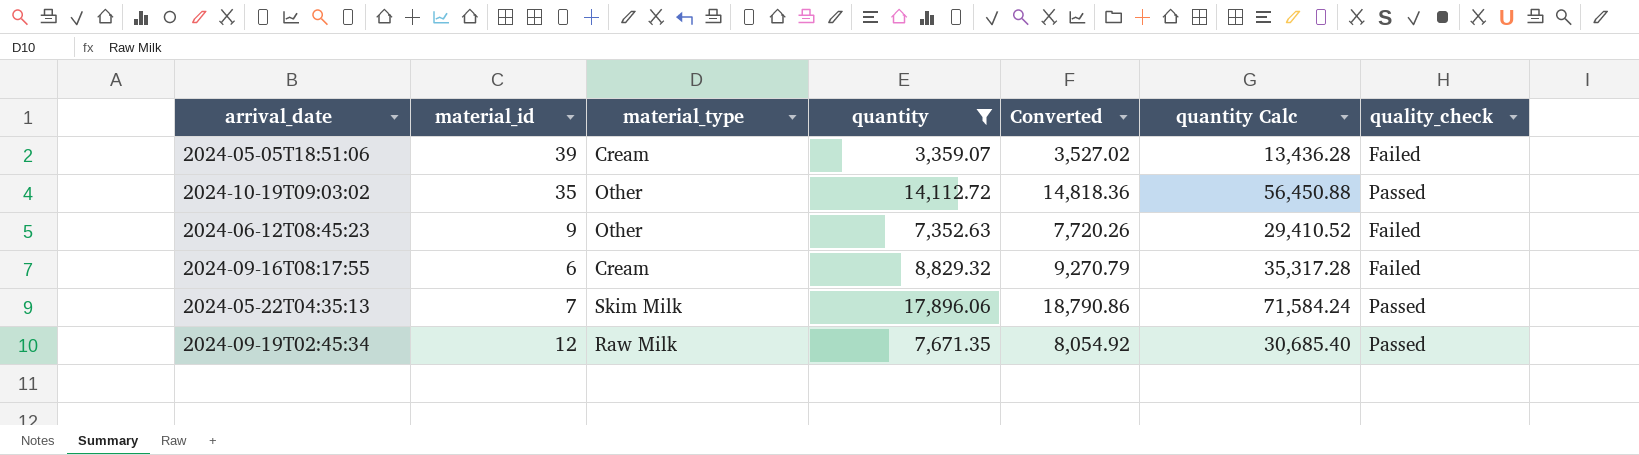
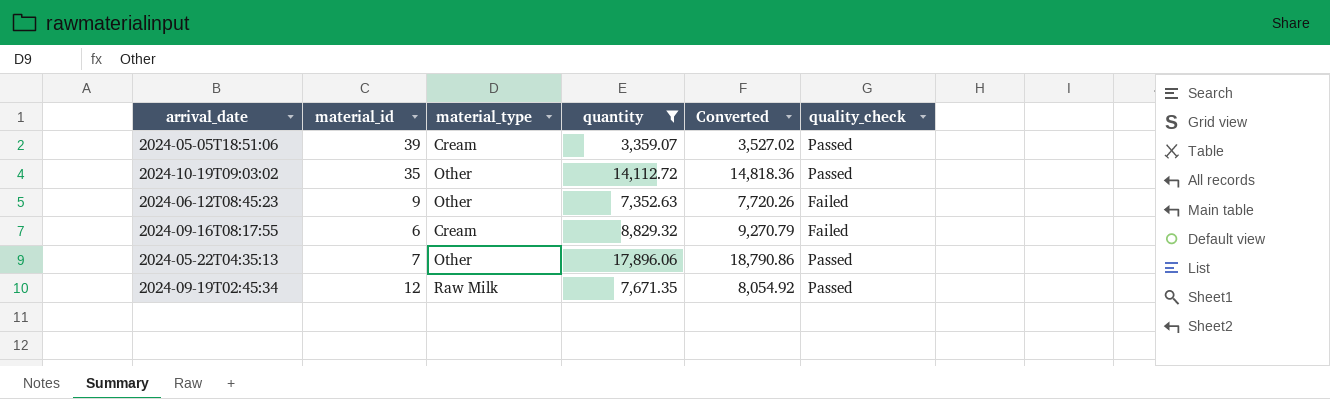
column quantity Calc | formula: [quantity] * 4 -> none
2024-05-05T18:51:06 | quality_check: Failed -> Passed
2024-05-22T04:35:13 | material_type: Skim Milk -> Other

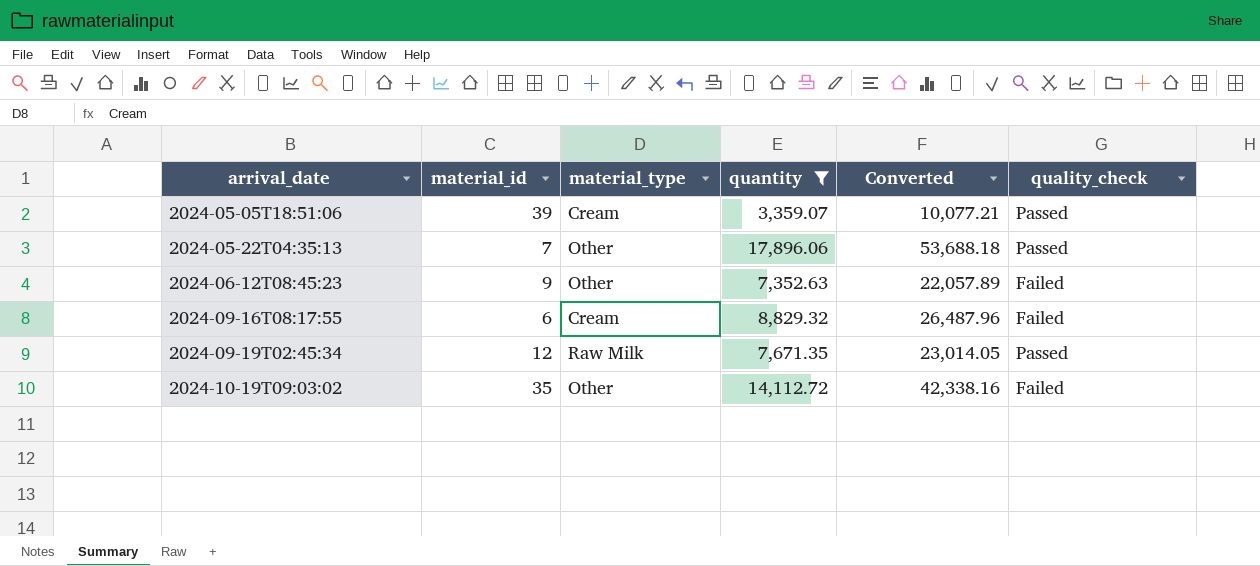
row order: none -> arrival_date ascending
column Converted | formula: [quantity] * 1.05 -> [quantity] * 3
2024-10-19T09:03:02 | quality_check: Passed -> Failed

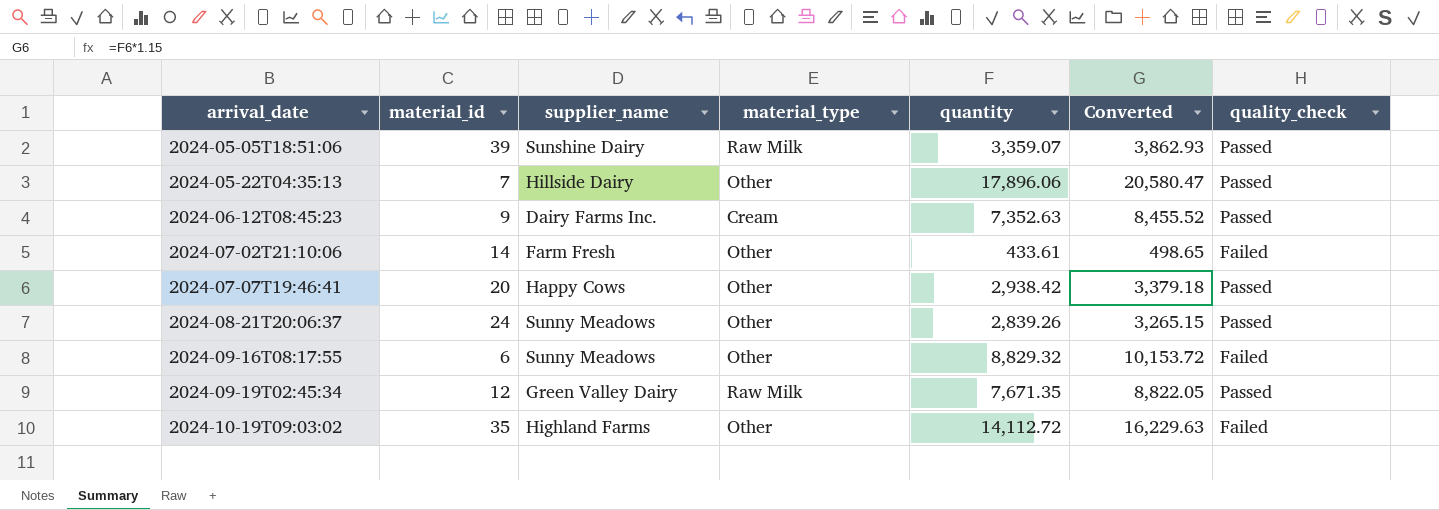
filter: quantity >= 3,359.07 -> none
column supplier_name | position: none -> 3
column Converted | formula: [quantity] * 3 -> [quantity] * 1.15
2024-05-05T18:51:06 | material_type: Cream -> Raw Milk
2024-06-12T08:45:23 | material_type: Other -> Cream
2024-06-12T08:45:23 | quality_check: Failed -> Passed
2024-09-16T08:17:55 | material_type: Cream -> Other

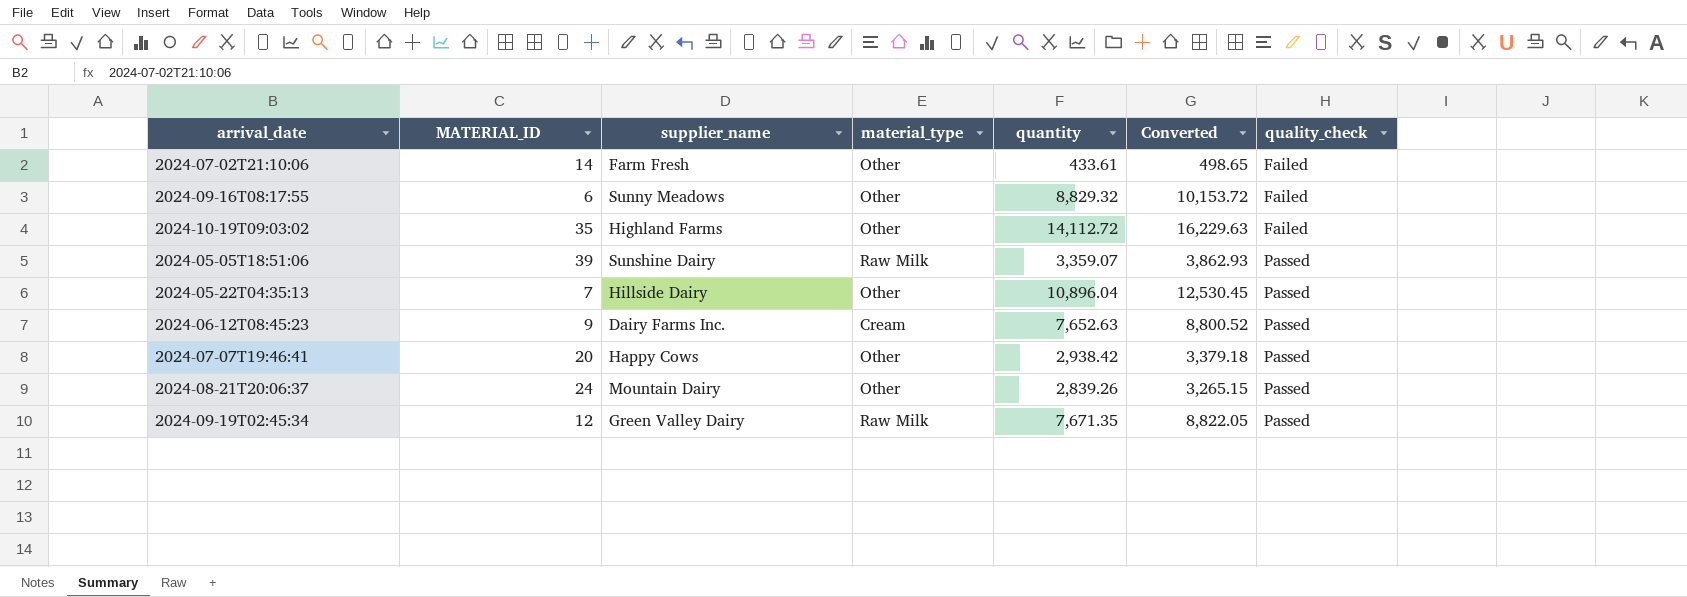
row order: arrival_date ascending -> quality_check ascending
column name: material_id -> MATERIAL_ID
2024-05-22T04:35:13 | quantity: 17,896.06 -> 10,896.04
2024-05-22T04:35:13 | Converted: 20,580.47 -> 12,530.45
2024-06-12T08:45:23 | quantity: 7,352.63 -> 7,652.63
2024-06-12T08:45:23 | Converted: 8,455.52 -> 8,800.52
2024-08-21T20:06:37 | supplier_name: Sunny Meadows -> Mountain Dairy

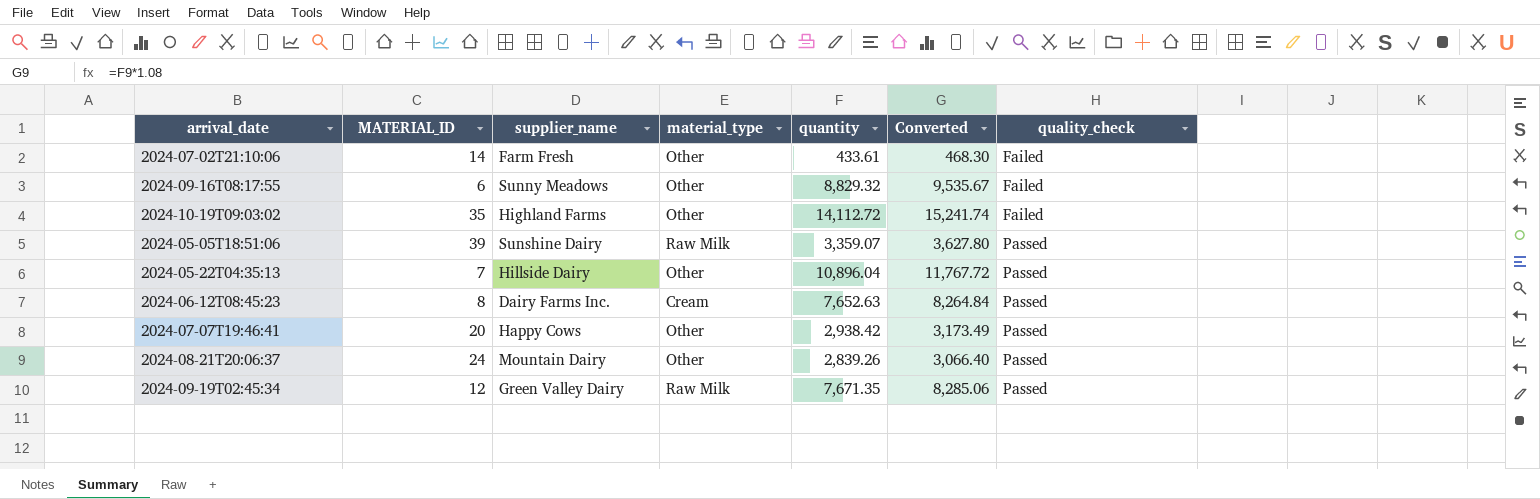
column Converted | formula: [quantity] * 1.15 -> [quantity] * 1.08
2024-06-12T08:45:23 | MATERIAL_ID: 9 -> 8

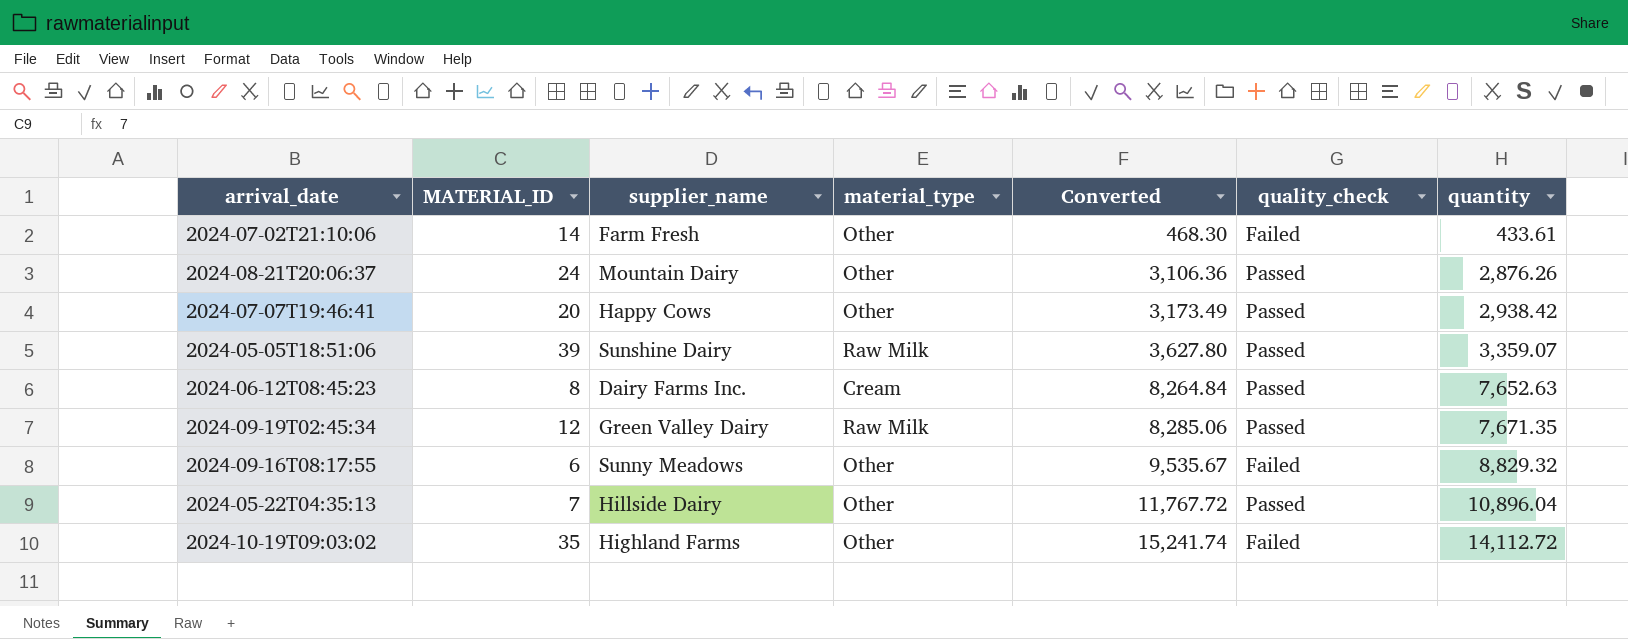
row order: quality_check ascending -> Converted ascending
column quantity | position: 5 -> 7
2024-08-21T20:06:37 | Converted: 3,066.40 -> 3,106.36
2024-08-21T20:06:37 | quantity: 2,839.26 -> 2,876.26

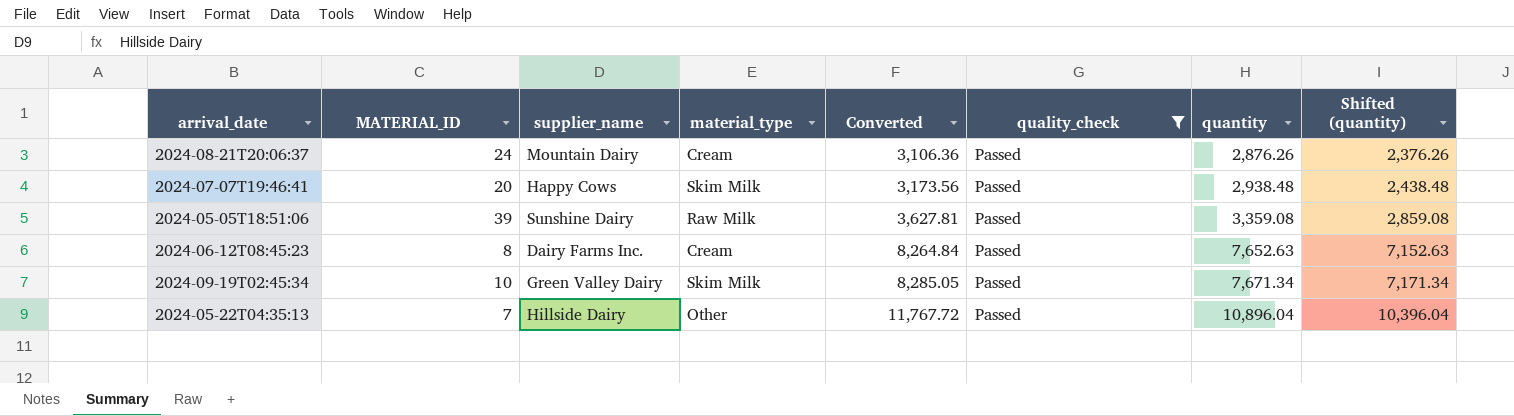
filter: none -> quality_check = Passed
column Shifted (quantity) | formula: none -> [quantity] - 500
2024-08-21T20:06:37 | material_type: Other -> Cream
2024-07-07T19:46:41 | material_type: Other -> Skim Milk
2024-07-07T19:46:41 | Converted: 3,173.49 -> 3,173.56
2024-07-07T19:46:41 | quantity: 2,938.42 -> 2,938.48
2024-05-05T18:51:06 | Converted: 3,627.80 -> 3,627.81
2024-05-05T18:51:06 | quantity: 3,359.07 -> 3,359.08
2024-09-19T02:45:34 | MATERIAL_ID: 12 -> 10
2024-09-19T02:45:34 | material_type: Raw Milk -> Skim Milk
2024-09-19T02:45:34 | Converted: 8,285.06 -> 8,285.05
2024-09-19T02:45:34 | quantity: 7,671.35 -> 7,671.34

